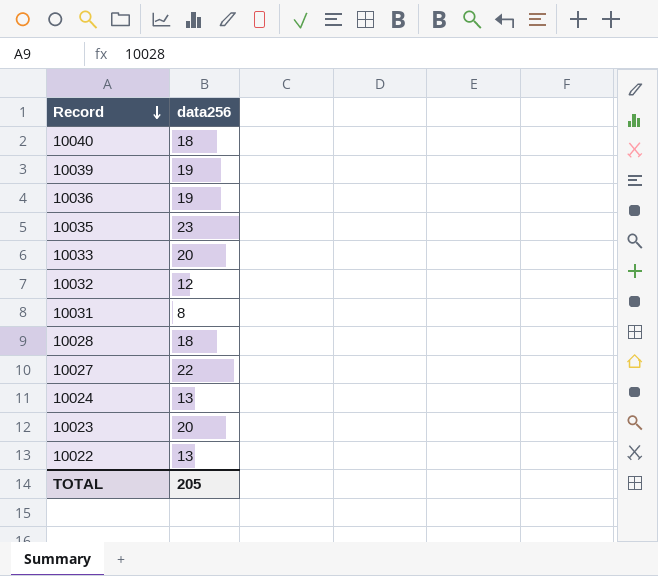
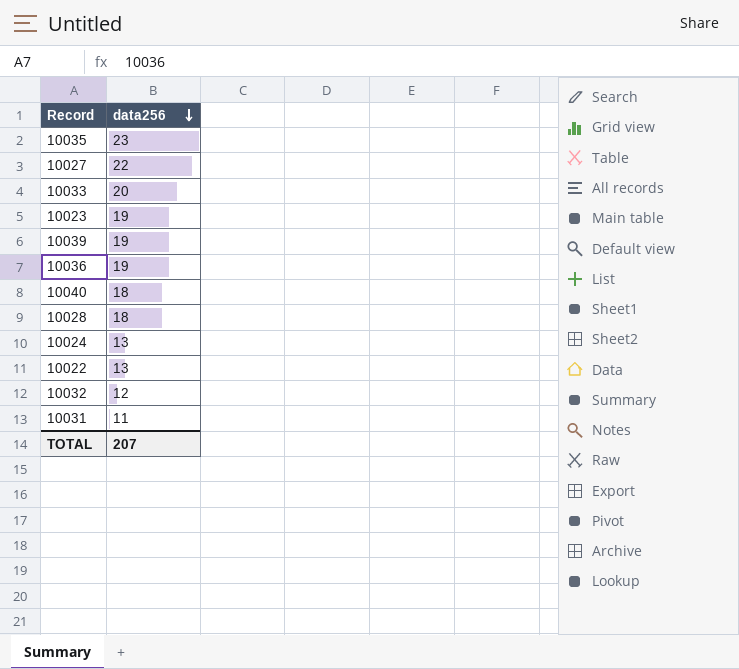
row order: Record descending -> data256 descending
10023 | data256: 20 -> 19
10031 | data256: 8 -> 11
TOTAL | data256: 205 -> 207

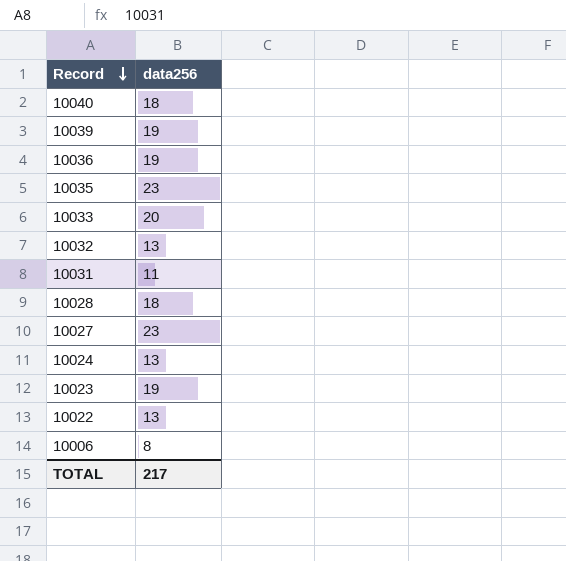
row order: data256 descending -> Record descending
10032 | data256: 12 -> 13
10027 | data256: 22 -> 23
row 10006: none -> 8
TOTAL | data256: 207 -> 217

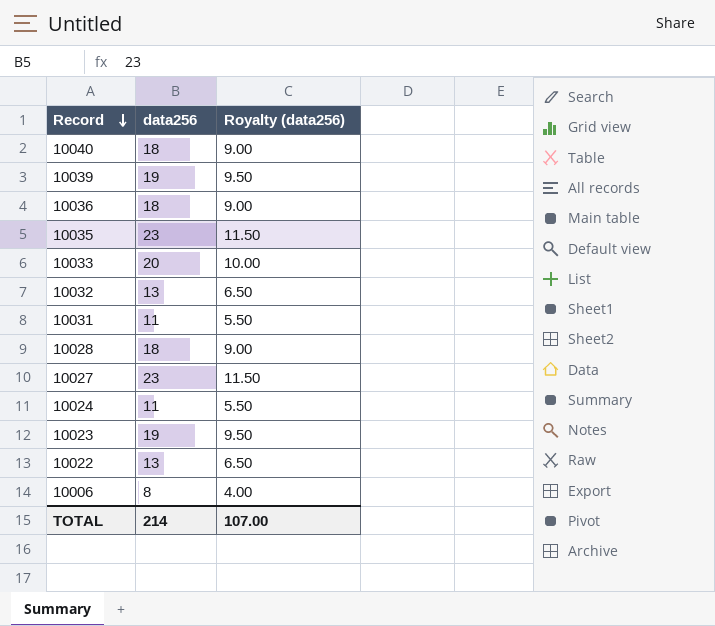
column Royalty (data256) | formula: none -> [data256] * 0.5
10036 | data256: 19 -> 18
10024 | data256: 13 -> 11
TOTAL | data256: 217 -> 214

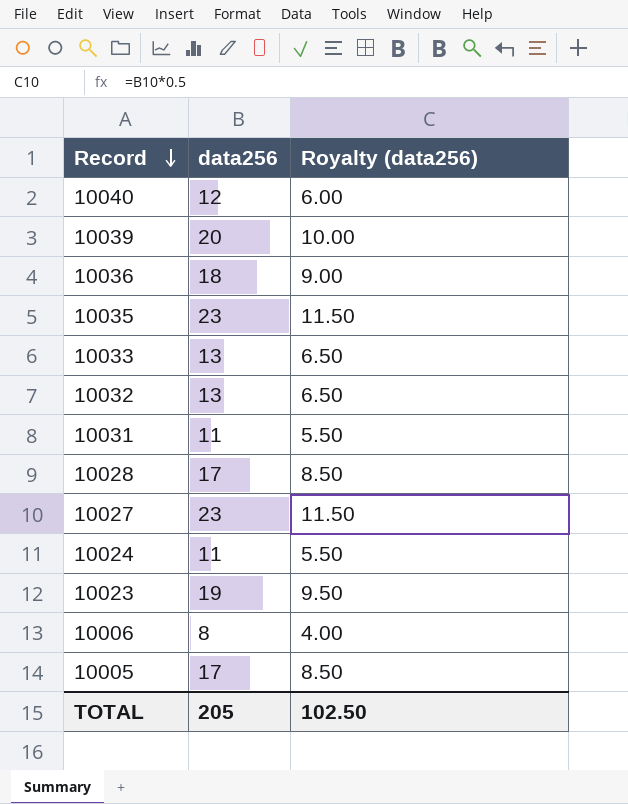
row 10022: 13 | 6.50 -> none
10040 | data256: 18 -> 12
10040 | Royalty (data256): 9.00 -> 6.00
10039 | data256: 19 -> 20
10039 | Royalty (data256): 9.50 -> 10.00
10033 | data256: 20 -> 13
10033 | Royalty (data256): 10.00 -> 6.50
10028 | data256: 18 -> 17
10028 | Royalty (data256): 9.00 -> 8.50
row 10005: none -> 17 | 8.50
TOTAL | data256: 214 -> 205
TOTAL | Royalty (data256): 107.00 -> 102.50

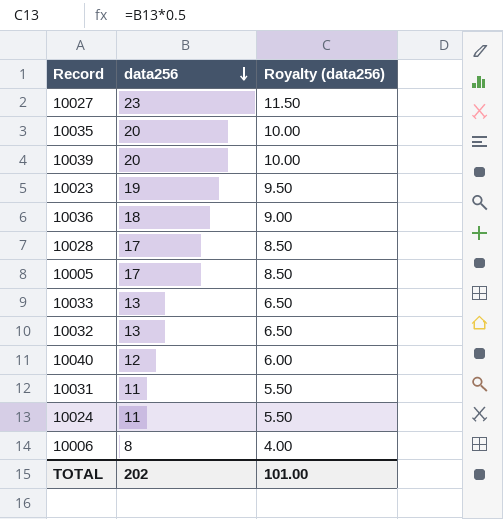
row order: Record descending -> data256 descending
10035 | data256: 23 -> 20
10035 | Royalty (data256): 11.50 -> 10.00
TOTAL | data256: 205 -> 202
TOTAL | Royalty (data256): 102.50 -> 101.00

